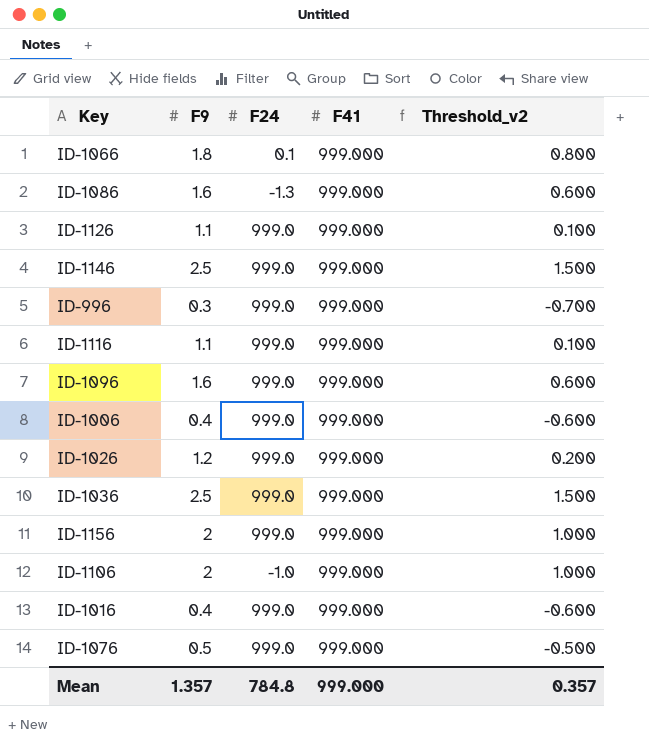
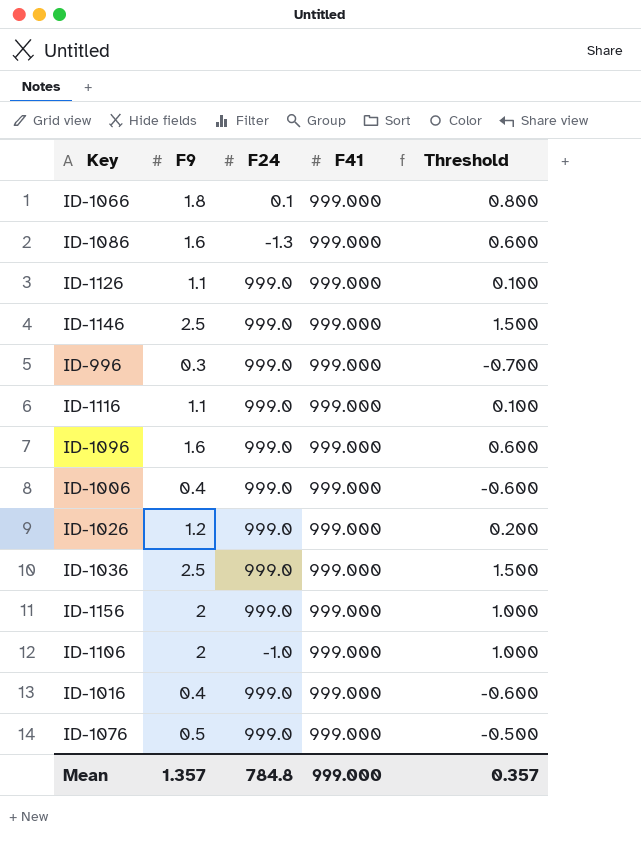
column name: Threshold_v2 -> Threshold

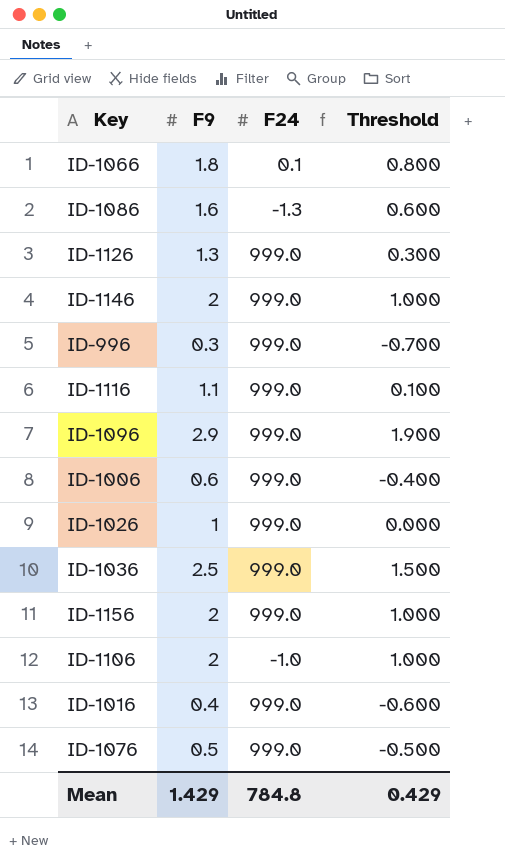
column F41 | position: 4 -> none
ID-1126 | F9: 1.1 -> 1.3
ID-1126 | Threshold: 0.100 -> 0.300
ID-1146 | F9: 2.5 -> 2
ID-1146 | Threshold: 1.500 -> 1.000
ID-1096 | F9: 1.6 -> 2.9
ID-1096 | Threshold: 0.600 -> 1.900
ID-1006 | F9: 0.4 -> 0.6
ID-1006 | Threshold: -0.600 -> -0.400
ID-1026 | F9: 1.2 -> 1
ID-1026 | Threshold: 0.200 -> 0.000
Mean | F9: 1.357 -> 1.429
Mean | Threshold: 0.357 -> 0.429

